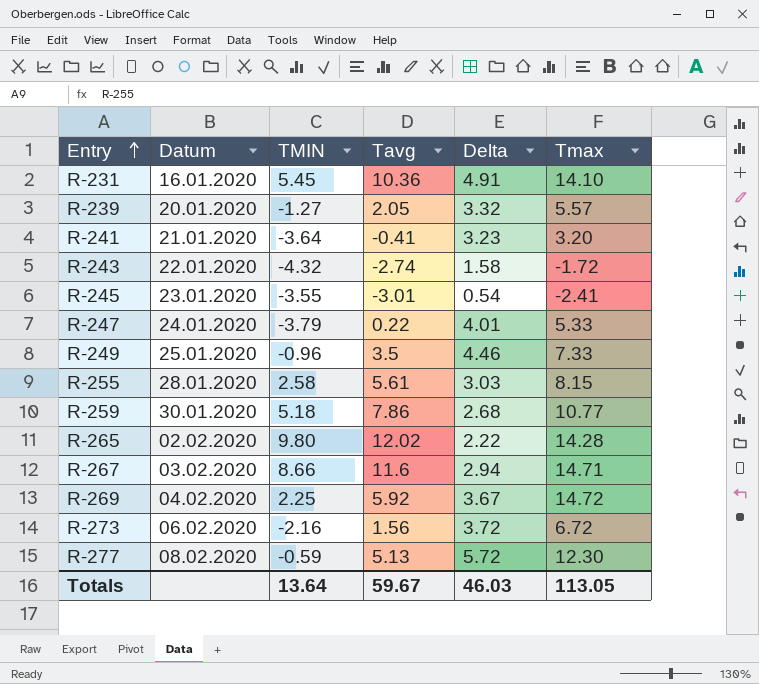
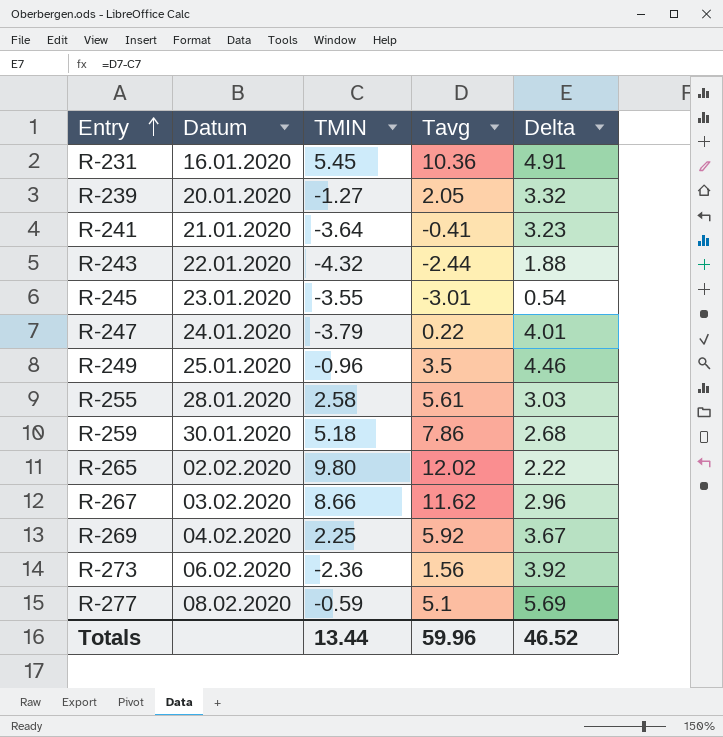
column Tmax | position: 6 -> none
R-243 | Tavg: -2.74 -> -2.44
R-243 | Delta: 1.58 -> 1.88
R-267 | Tavg: 11.6 -> 11.62
R-267 | Delta: 2.94 -> 2.96
R-273 | TMIN: -2.16 -> -2.36
R-273 | Delta: 3.72 -> 3.92
R-277 | Tavg: 5.13 -> 5.1
R-277 | Delta: 5.72 -> 5.69
Totals | TMIN: 13.64 -> 13.44
Totals | Tavg: 59.67 -> 59.96
Totals | Delta: 46.03 -> 46.52

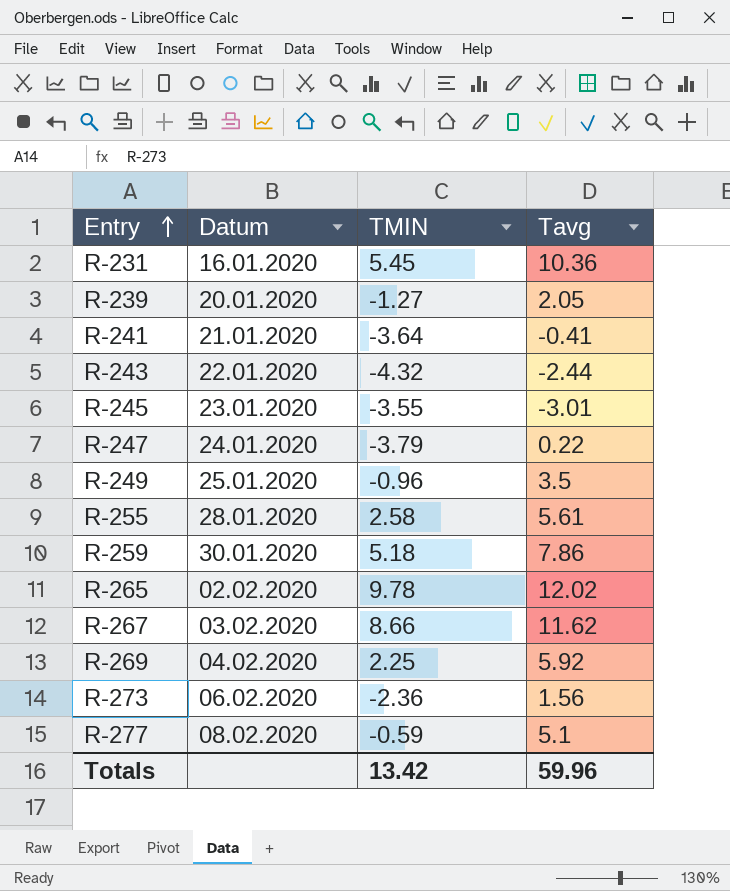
column Delta | formula: [Tavg] - [TMIN] -> none
R-265 | TMIN: 9.80 -> 9.78
Totals | TMIN: 13.44 -> 13.42

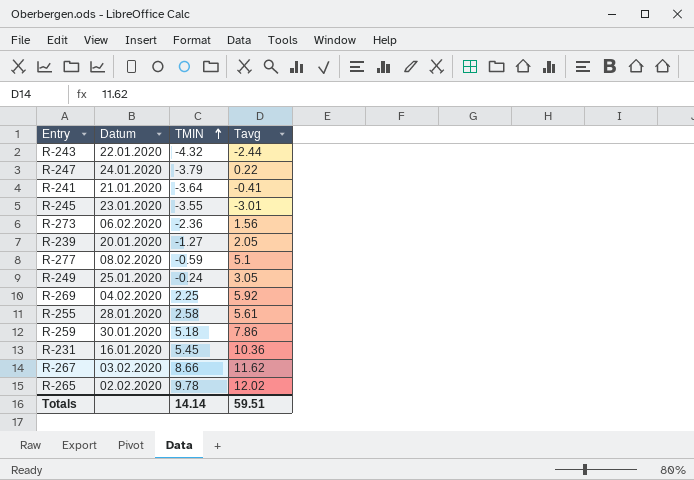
row order: Entry ascending -> TMIN ascending
R-249 | TMIN: -0.96 -> -0.24
R-249 | Tavg: 3.5 -> 3.05
Totals | TMIN: 13.42 -> 14.14
Totals | Tavg: 59.96 -> 59.51

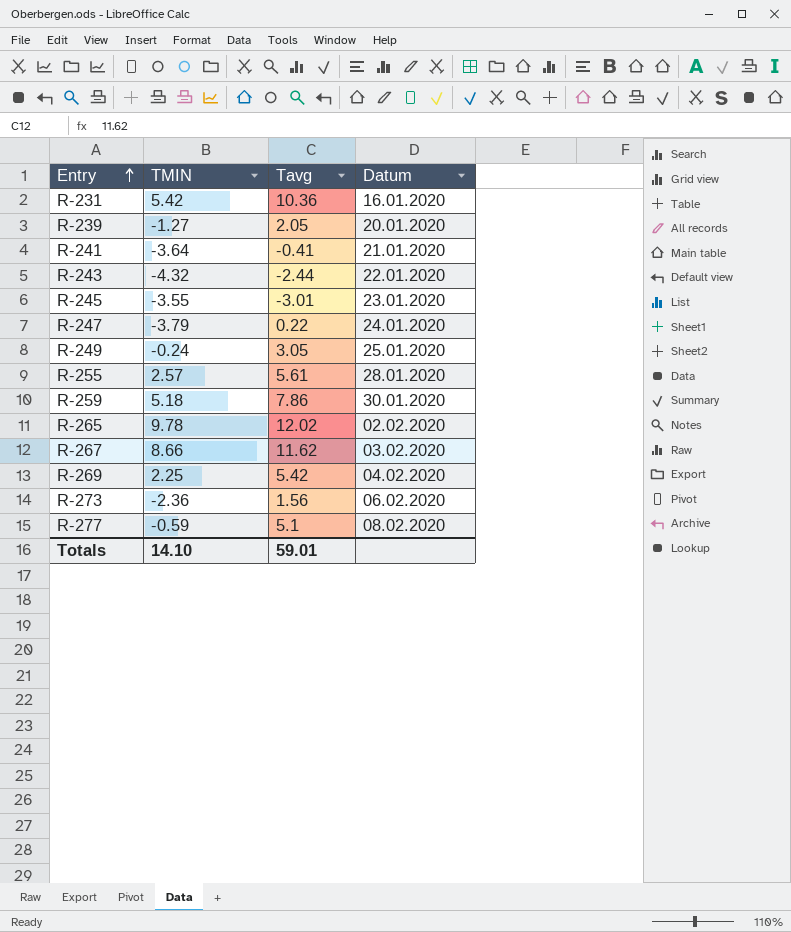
row order: TMIN ascending -> Entry ascending
column Datum | position: 2 -> 4
R-231 | TMIN: 5.45 -> 5.42
R-255 | TMIN: 2.58 -> 2.57
R-269 | Tavg: 5.92 -> 5.42
Totals | TMIN: 14.14 -> 14.10
Totals | Tavg: 59.51 -> 59.01

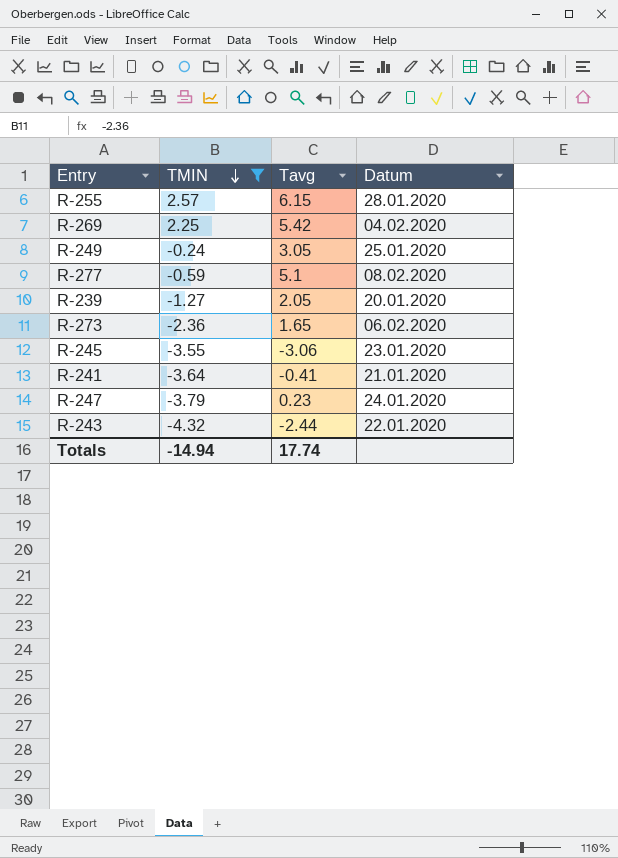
filter: none -> TMIN <= 2.57
row order: Entry ascending -> TMIN descending
R-255 | Tavg: 5.61 -> 6.15
R-273 | Tavg: 1.56 -> 1.65
R-245 | Tavg: -3.01 -> -3.06
R-247 | Tavg: 0.22 -> 0.23
Totals | TMIN: 14.10 -> -14.94
Totals | Tavg: 59.01 -> 17.74

